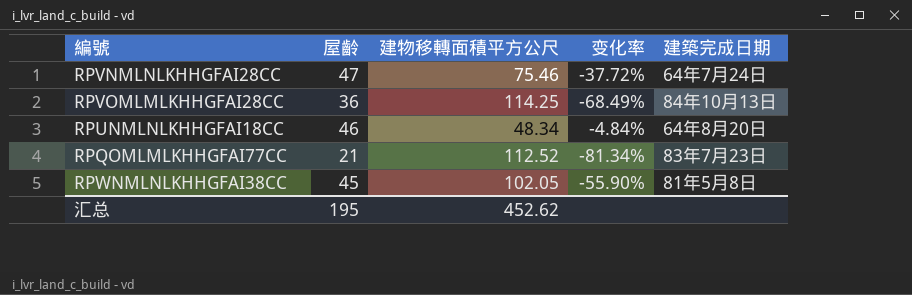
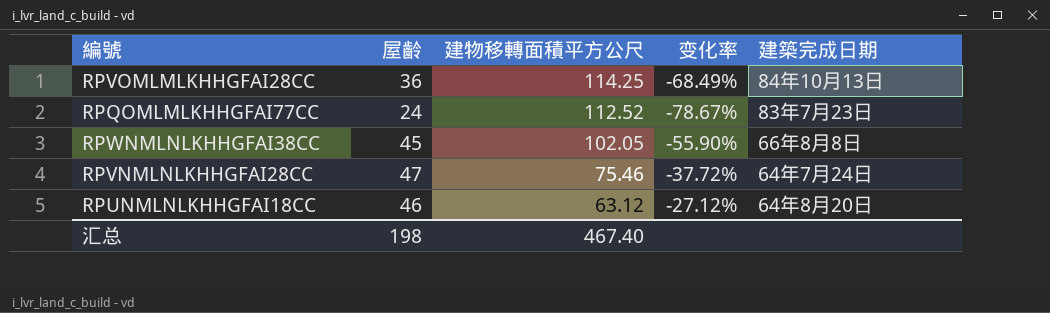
row order: none -> 建物移轉面積平方公尺 descending
RPQOMLMLKHHGFAI77CC | 屋齡: 21 -> 24
RPQOMLMLKHHGFAI77CC | 变化率: -81.34% -> -78.67%
RPWNMLNLKHHGFAI38CC | 建築完成日期: 81年5月8日 -> 66年8月8日
RPUNMLNLKHHGFAI18CC | 建物移轉面積平方公尺: 48.34 -> 63.12
RPUNMLNLKHHGFAI18CC | 变化率: -4.84% -> -27.12%
汇总 | 屋齡: 195 -> 198
汇总 | 建物移轉面積平方公尺: 452.62 -> 467.40

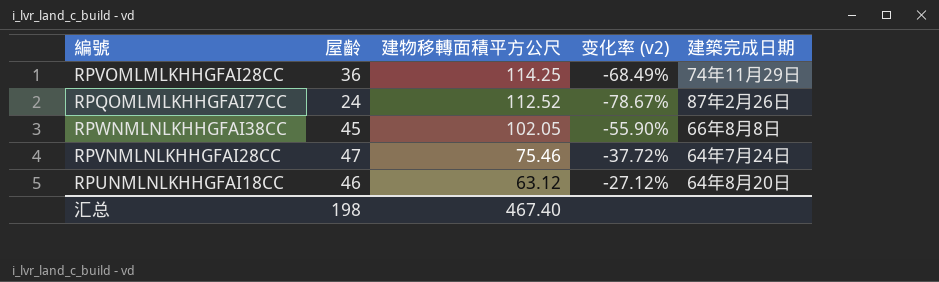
column name: 变化率 -> 变化率 (v2)
RPVOMLMLKHHGFAI28CC | 建築完成日期: 84年10月13日 -> 74年11月29日
RPQOMLMLKHHGFAI77CC | 建築完成日期: 83年7月23日 -> 87年2月26日

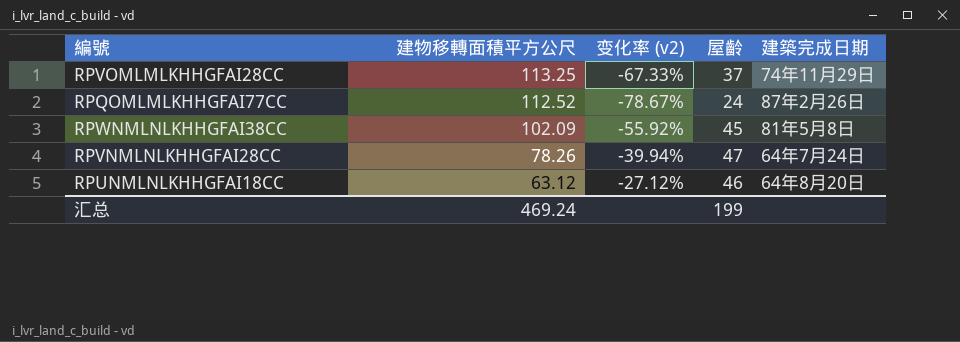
column 屋齡 | position: 2 -> 4
RPVOMLMLKHHGFAI28CC | 建物移轉面積平方公尺: 114.25 -> 113.25
RPVOMLMLKHHGFAI28CC | 变化率 (v2): -68.49% -> -67.33%
RPVOMLMLKHHGFAI28CC | 屋齡: 36 -> 37
RPWNMLNLKHHGFAI38CC | 建物移轉面積平方公尺: 102.05 -> 102.09
RPWNMLNLKHHGFAI38CC | 变化率 (v2): -55.90% -> -55.92%
RPWNMLNLKHHGFAI38CC | 建築完成日期: 66年8月8日 -> 81年5月8日
RPVNMLNLKHHGFAI28CC | 建物移轉面積平方公尺: 75.46 -> 78.26
RPVNMLNLKHHGFAI28CC | 变化率 (v2): -37.72% -> -39.94%
汇总 | 建物移轉面積平方公尺: 467.40 -> 469.24
汇总 | 屋齡: 198 -> 199

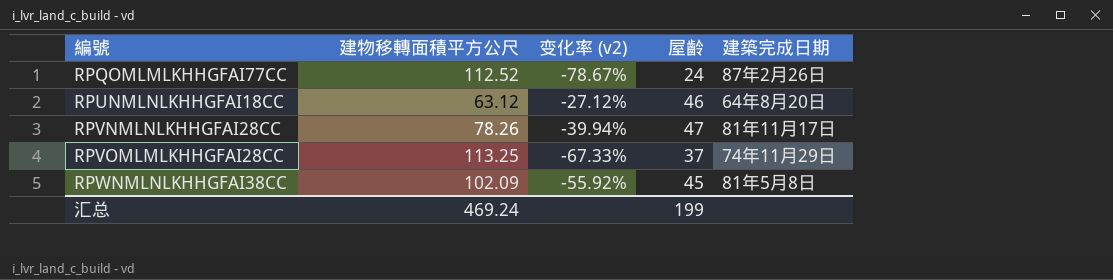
row order: 建物移轉面積平方公尺 descending -> 編號 ascending
RPVNMLNLKHHGFAI28CC | 建築完成日期: 64年7月24日 -> 81年11月17日

